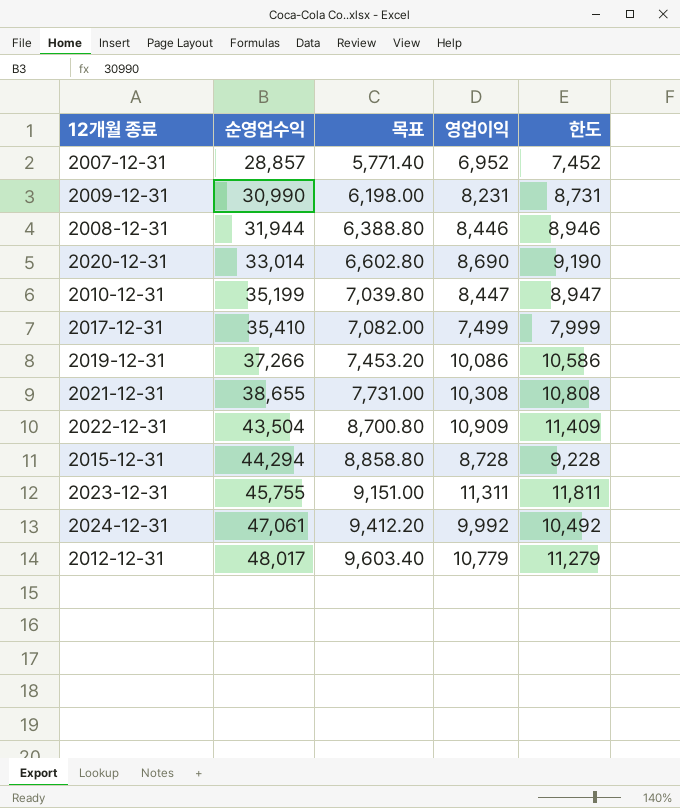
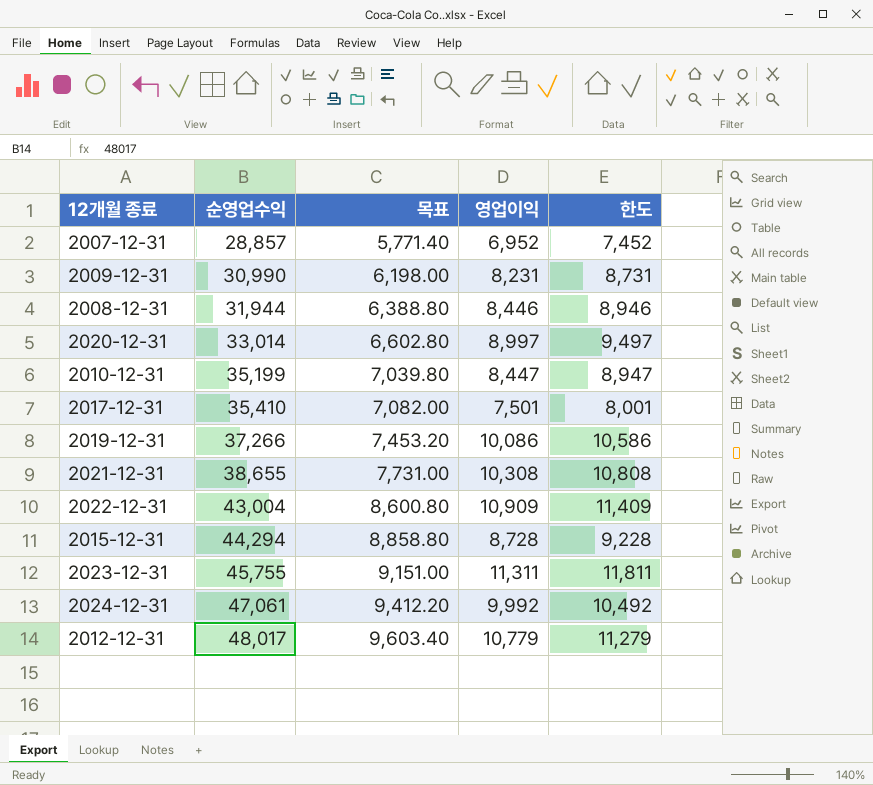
2020-12-31 | 영업이익: 8,690 -> 8,997
2020-12-31 | 한도: 9,190 -> 9,497
2017-12-31 | 영업이익: 7,499 -> 7,501
2017-12-31 | 한도: 7,999 -> 8,001
2022-12-31 | 순영업수익: 43,504 -> 43,004
2022-12-31 | 목표: 8,700.80 -> 8,600.80

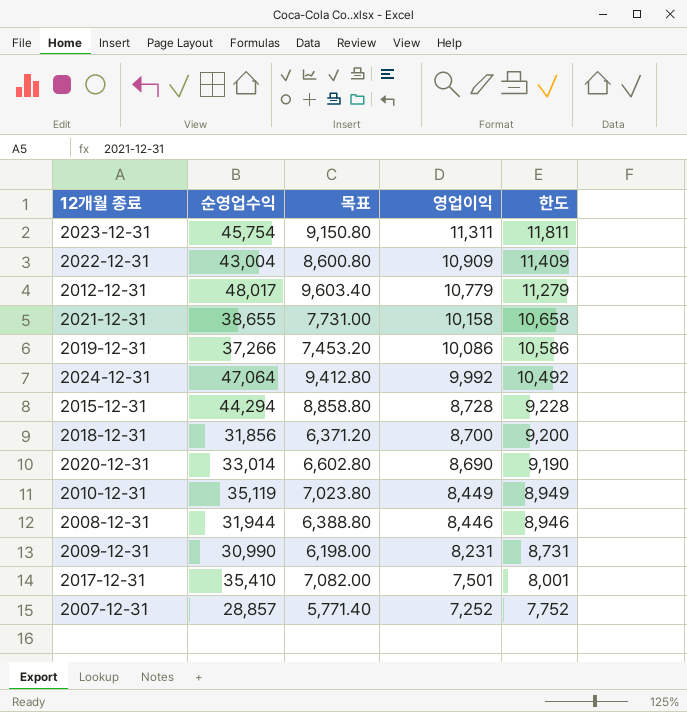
row order: 순영업수익 ascending -> 영업이익 descending
2023-12-31 | 순영업수익: 45,755 -> 45,754
2023-12-31 | 목표: 9,151.00 -> 9,150.80
2021-12-31 | 영업이익: 10,308 -> 10,158
2021-12-31 | 한도: 10,808 -> 10,658
2024-12-31 | 순영업수익: 47,061 -> 47,064
2024-12-31 | 목표: 9,412.20 -> 9,412.80
row 2018-12-31: none -> 31,856 | 6,371.20 | 8,700 | 9,200
2020-12-31 | 영업이익: 8,997 -> 8,690
2020-12-31 | 한도: 9,497 -> 9,190
2010-12-31 | 순영업수익: 35,199 -> 35,119
2010-12-31 | 목표: 7,039.80 -> 7,023.80
2010-12-31 | 영업이익: 8,447 -> 8,449
2010-12-31 | 한도: 8,947 -> 8,949
2007-12-31 | 영업이익: 6,952 -> 7,252
2007-12-31 | 한도: 7,452 -> 7,752

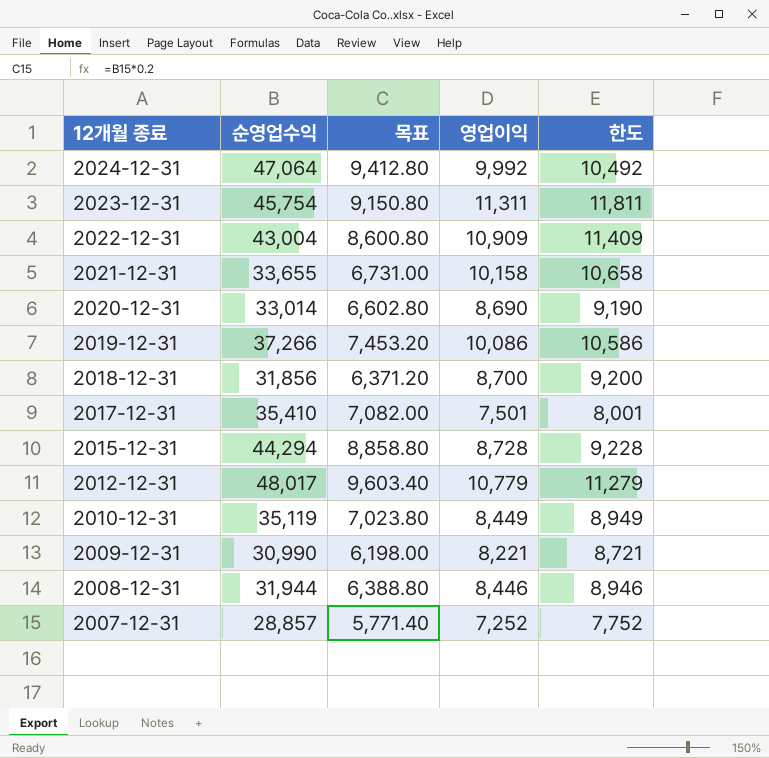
row order: 영업이익 descending -> 12개월 종료 descending
2021-12-31 | 순영업수익: 38,655 -> 33,655
2021-12-31 | 목표: 7,731.00 -> 6,731.00
2009-12-31 | 영업이익: 8,231 -> 8,221
2009-12-31 | 한도: 8,731 -> 8,721

